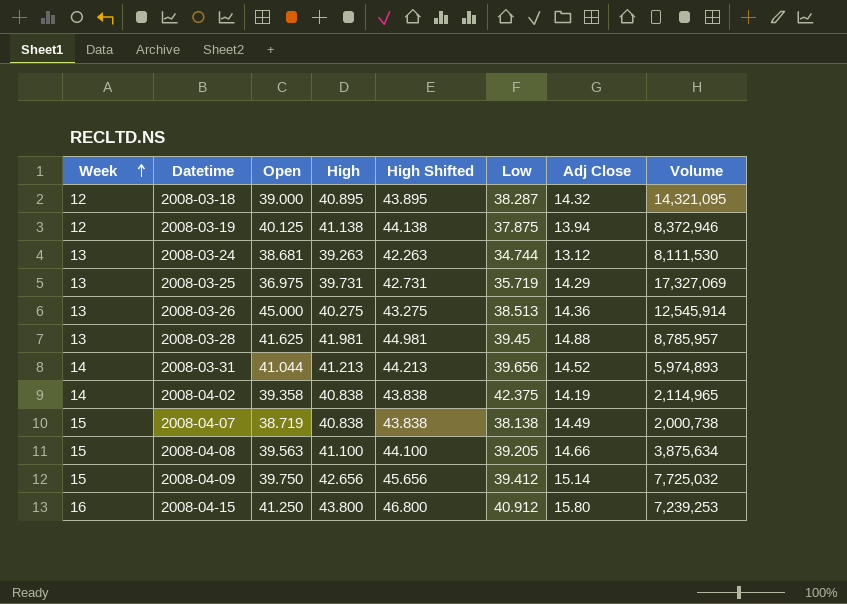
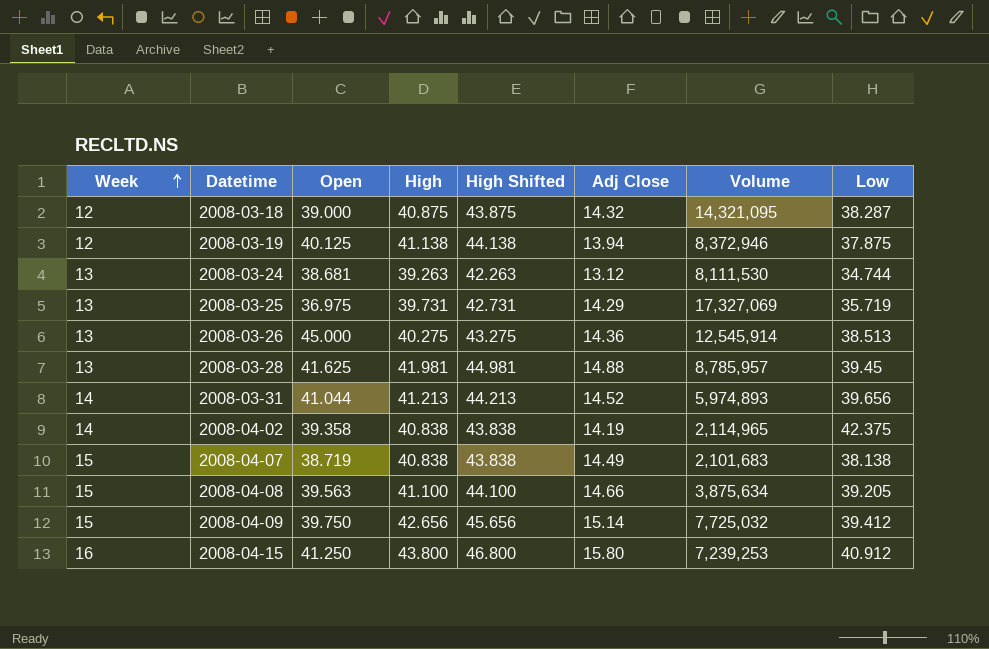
column Low | position: 6 -> 8
2008-03-18 | High: 40.895 -> 40.875
2008-03-18 | High Shifted: 43.895 -> 43.875
2008-04-07 | Volume: 2,000,738 -> 2,101,683

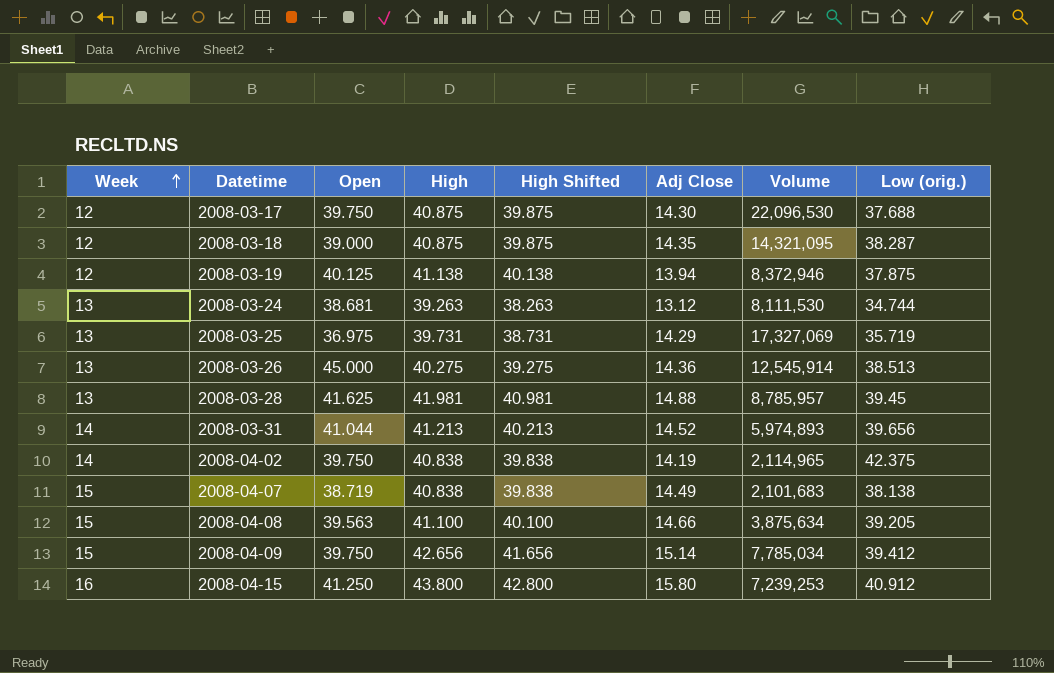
column High Shifted | formula: [High] + 3 -> [High] - 1
column name: Low -> Low (orig.)
row 2008-03-17: none -> 12 | 39.750 | 40.875 | 39.875 | 14.30 | 22,096,530 | 37.688
2008-03-18 | Adj Close: 14.32 -> 14.35
2008-04-02 | Open: 39.358 -> 39.750
2008-04-09 | Volume: 7,725,032 -> 7,785,034

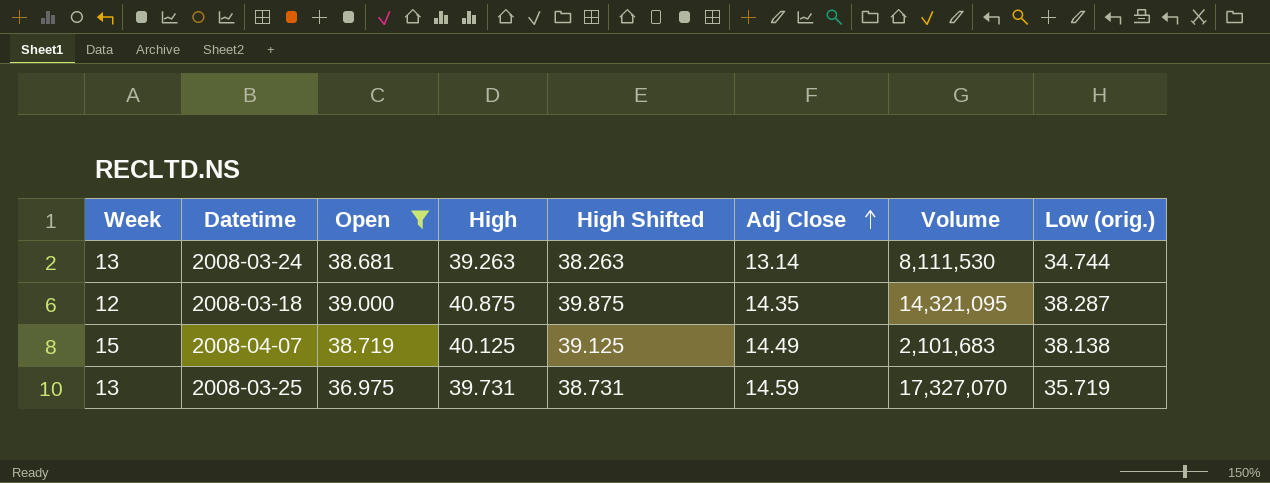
filter: none -> Open <= 39.000
row order: Week ascending -> Adj Close ascending
2008-03-24 | Adj Close: 13.12 -> 13.14
2008-04-07 | High: 40.838 -> 40.125
2008-04-07 | High Shifted: 39.838 -> 39.125
2008-03-25 | Adj Close: 14.29 -> 14.59
2008-03-25 | Volume: 17,327,069 -> 17,327,070

